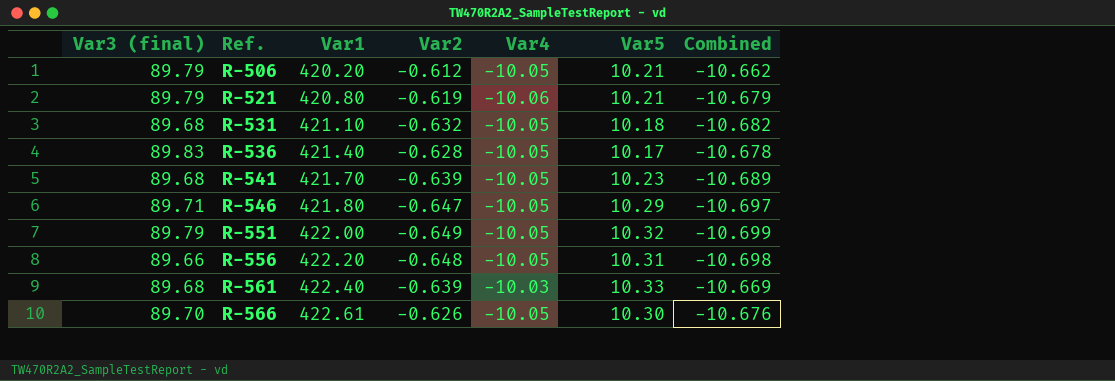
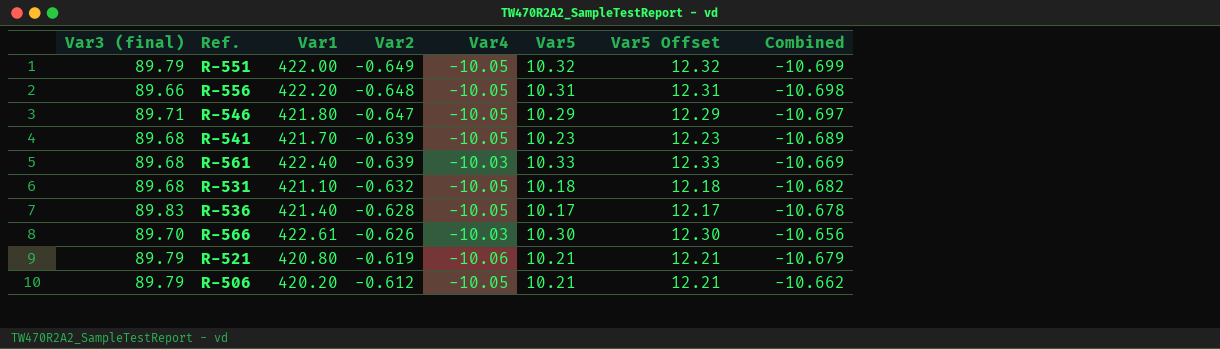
row order: Ref. ascending -> Var2 ascending
column Var5 Offset | formula: none -> [Var5] + 2
R-566 | Var4: -10.05 -> -10.03
R-566 | Combined: -10.676 -> -10.656

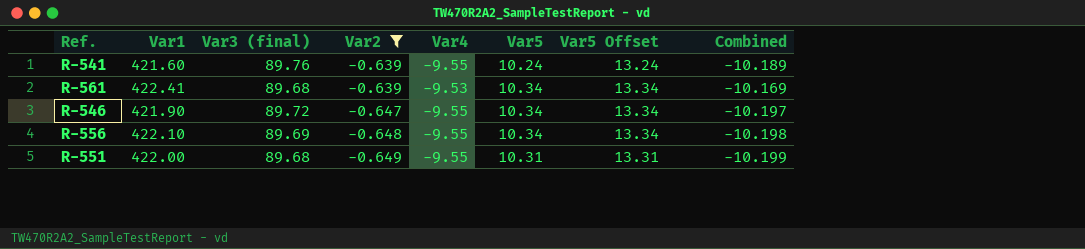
filter: none -> Var2 <= -0.639
row order: Var2 ascending -> Var2 descending
column Var3 (final) | position: 1 -> 3
column Var5 Offset | formula: [Var5] + 2 -> [Var5] + 3
R-541 | Var1: 421.70 -> 421.60
R-541 | Var3 (final): 89.68 -> 89.76
R-541 | Var4: -10.05 -> -9.55
R-541 | Var5: 10.23 -> 10.24
R-541 | Combined: -10.689 -> -10.189
R-561 | Var1: 422.40 -> 422.41
R-561 | Var4: -10.03 -> -9.53
R-561 | Var5: 10.33 -> 10.34
R-561 | Combined: -10.669 -> -10.169
R-546 | Var1: 421.80 -> 421.90
R-546 | Var3 (final): 89.71 -> 89.72
R-546 | Var4: -10.05 -> -9.55
R-546 | Var5: 10.29 -> 10.34
R-546 | Combined: -10.697 -> -10.197
R-556 | Var1: 422.20 -> 422.10
R-556 | Var3 (final): 89.66 -> 89.69
R-556 | Var4: -10.05 -> -9.55
R-556 | Var5: 10.31 -> 10.34
R-556 | Combined: -10.698 -> -10.198
R-551 | Var3 (final): 89.79 -> 89.68
R-551 | Var4: -10.05 -> -9.55
R-551 | Var5: 10.32 -> 10.31
R-551 | Combined: -10.699 -> -10.199

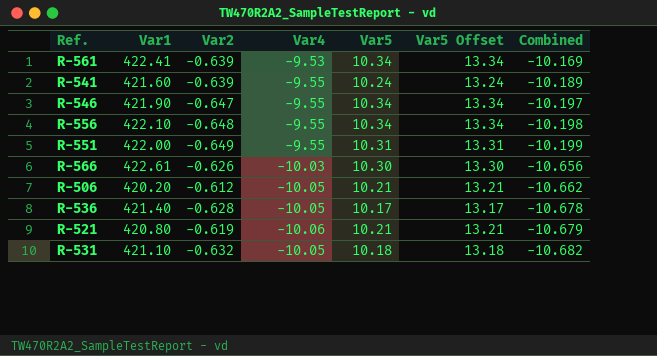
filter: Var2 <= -0.639 -> none
row order: Var2 descending -> Combined descending
column Var3 (final) | position: 3 -> none

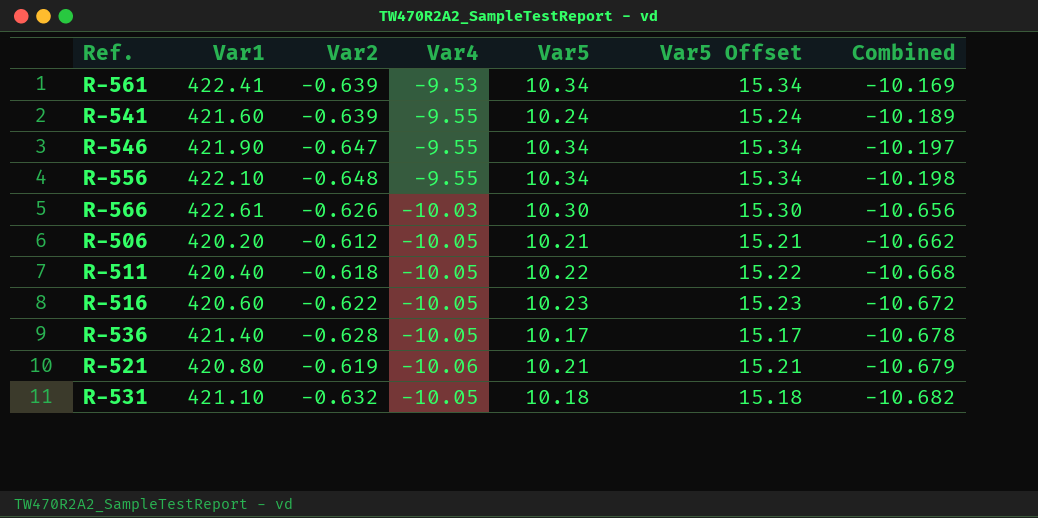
column Var5 Offset | formula: [Var5] + 3 -> [Var5] + 5
row R-551: 422.00 | -0.649 | -9.55 | 10.31 | 13.31 | -10.199 -> none
row R-511: none -> 420.40 | -0.618 | -10.05 | 10.22 | 15.22 | -10.668
row R-516: none -> 420.60 | -0.622 | -10.05 | 10.23 | 15.23 | -10.672

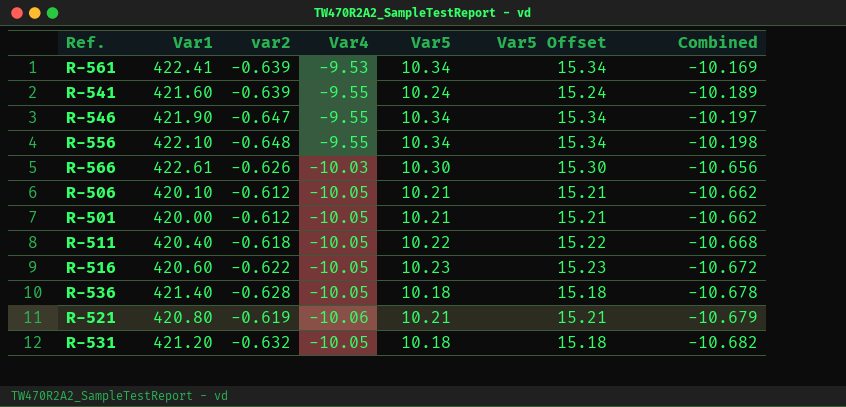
column name: Var2 -> var2
R-506 | Var1: 420.20 -> 420.10
row R-501: none -> 420.00 | -0.612 | -10.05 | 10.21 | 15.21 | -10.662
R-536 | Var5: 10.17 -> 10.18
R-536 | Var5 Offset: 15.17 -> 15.18
R-531 | Var1: 421.10 -> 421.20

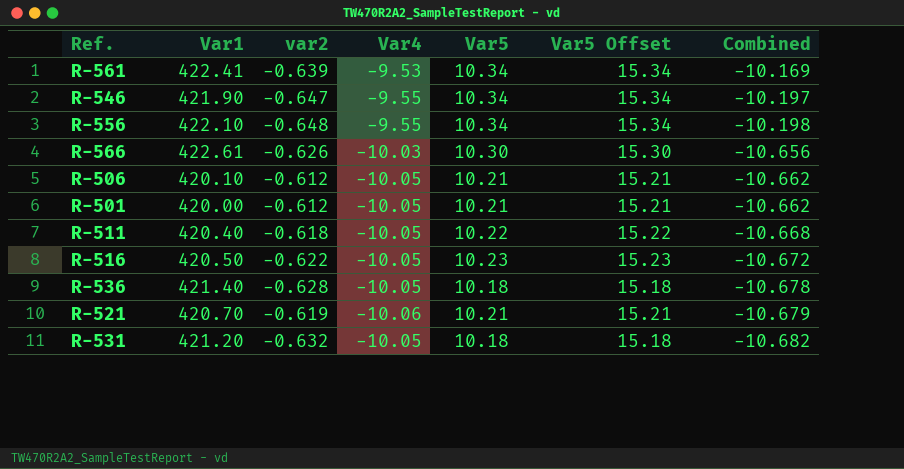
row R-541: 421.60 | -0.639 | -9.55 | 10.24 | 15.24 | -10.189 -> none
R-516 | Var1: 420.60 -> 420.50
R-521 | Var1: 420.80 -> 420.70

